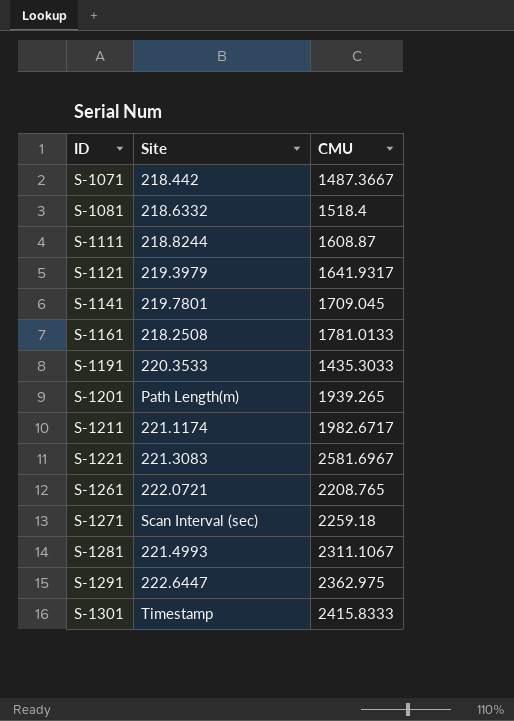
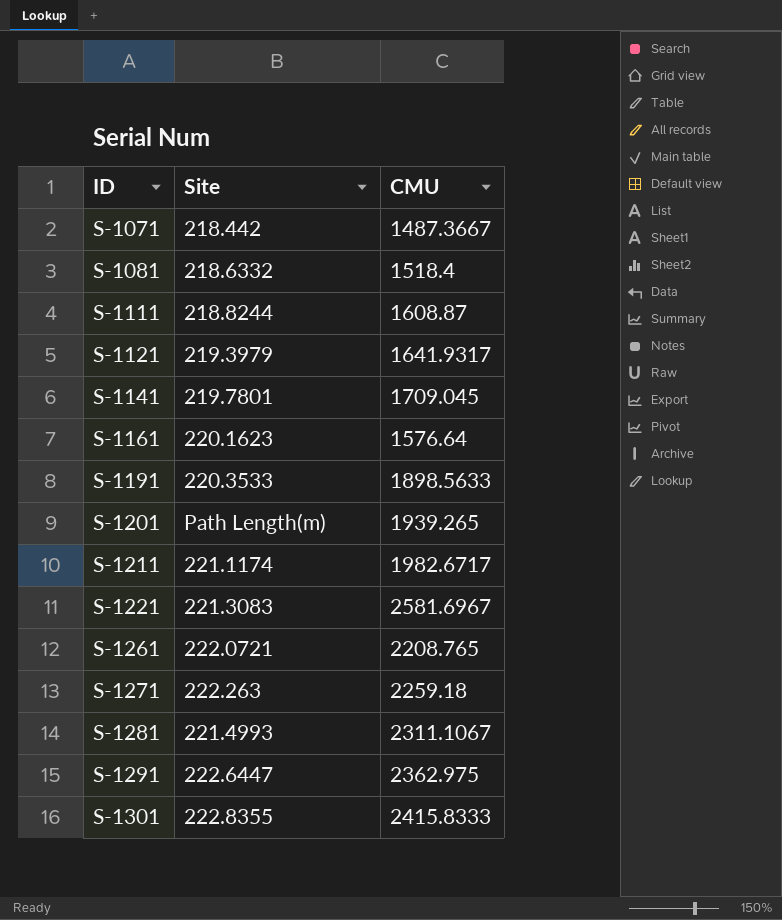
S-1161 | Site: 218.2508 -> 220.1623
S-1161 | CMU: 1781.0133 -> 1576.64
S-1191 | CMU: 1435.3033 -> 1898.5633
S-1271 | Site: Scan Interval (sec) -> 222.263
S-1301 | Site: Timestamp -> 222.8355

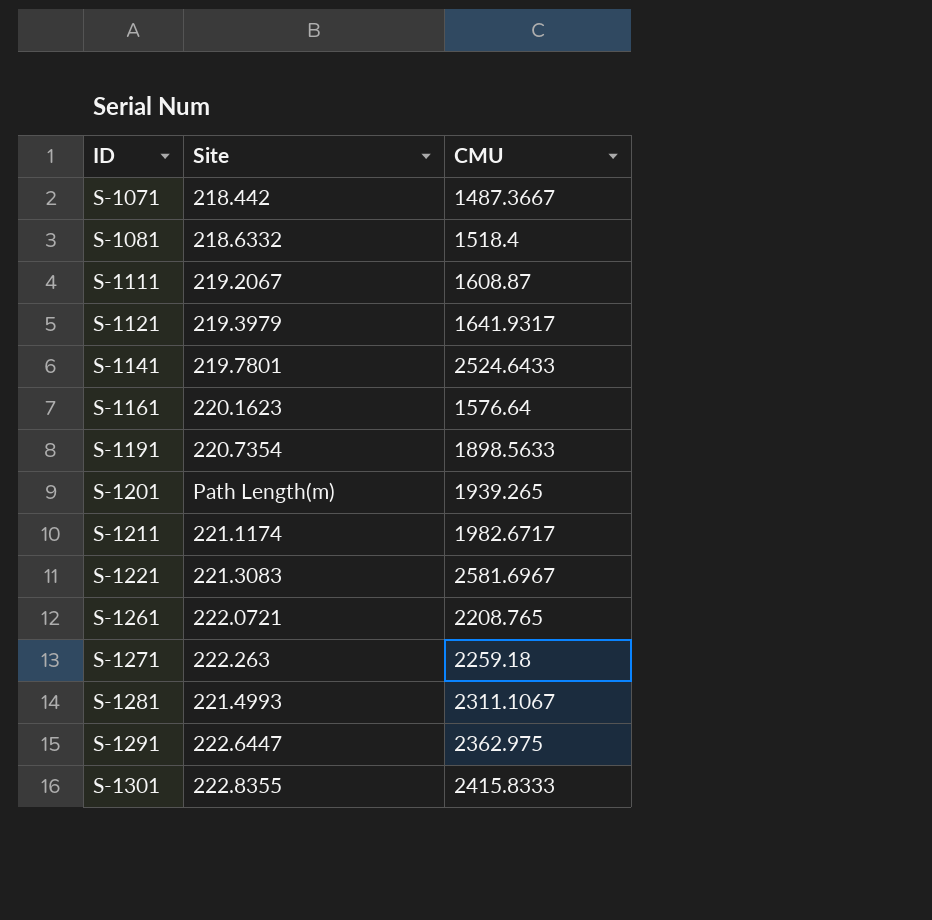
S-1111 | Site: 218.8244 -> 219.2067
S-1141 | CMU: 1709.045 -> 2524.6433
S-1191 | Site: 220.3533 -> 220.7354

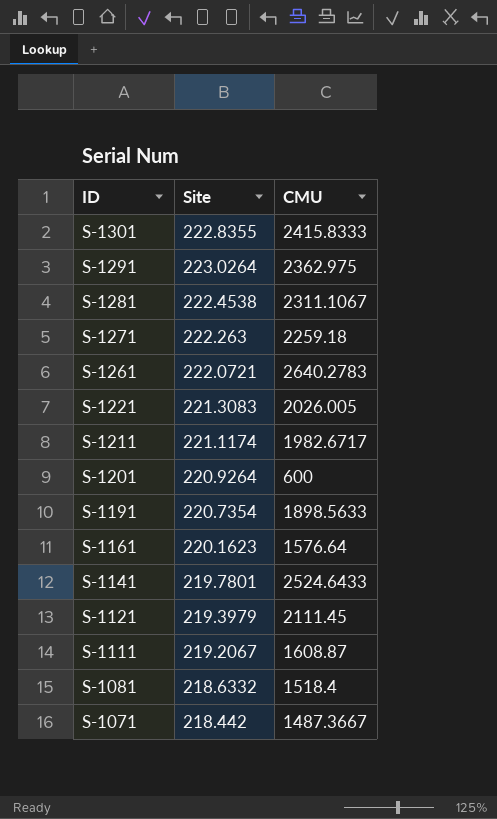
row order: ID ascending -> ID descending
S-1291 | Site: 222.6447 -> 223.0264
S-1281 | Site: 221.4993 -> 222.4538
S-1261 | CMU: 2208.765 -> 2640.2783
S-1221 | CMU: 2581.6967 -> 2026.005
S-1201 | Site: Path Length(m) -> 220.9264
S-1201 | CMU: 1939.265 -> 600
S-1121 | CMU: 1641.9317 -> 2111.45

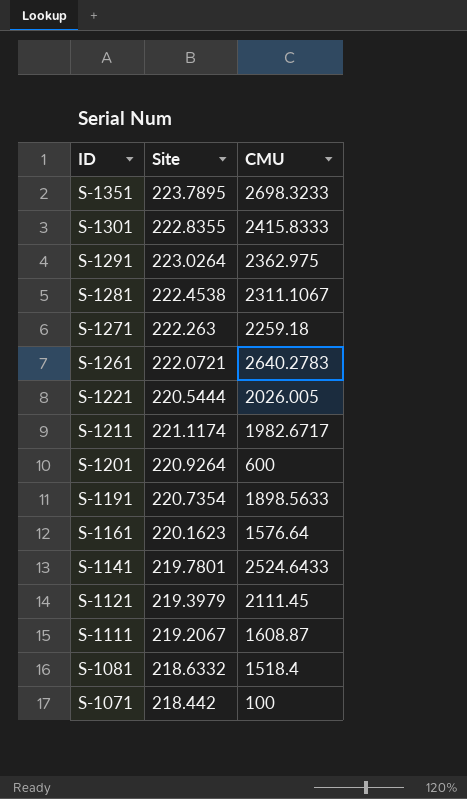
row S-1351: none -> 223.7895 | 2698.3233
S-1221 | Site: 221.3083 -> 220.5444
S-1071 | CMU: 1487.3667 -> 100

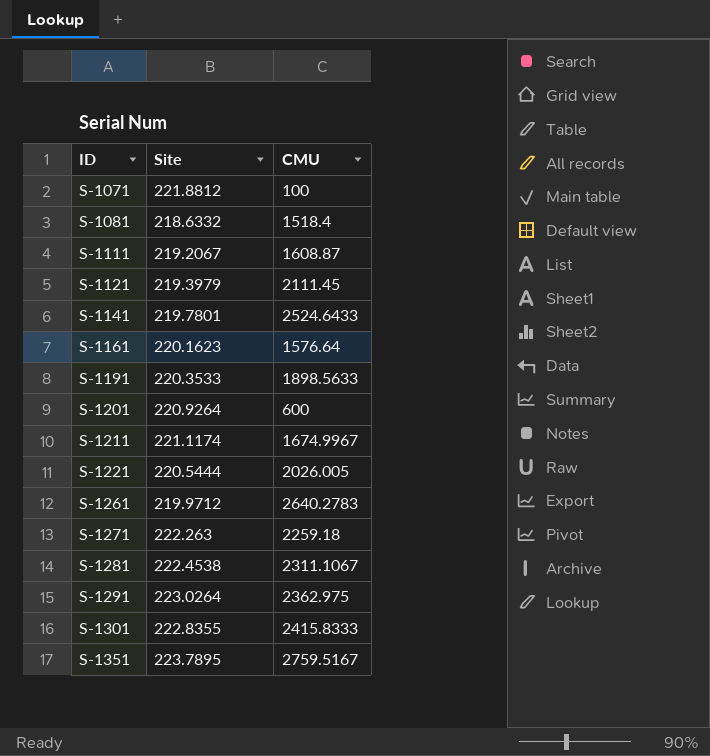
row order: ID descending -> ID ascending
S-1071 | Site: 218.442 -> 221.8812
S-1191 | Site: 220.7354 -> 220.3533
S-1211 | CMU: 1982.6717 -> 1674.9967
S-1261 | Site: 222.0721 -> 219.9712
S-1351 | CMU: 2698.3233 -> 2759.5167

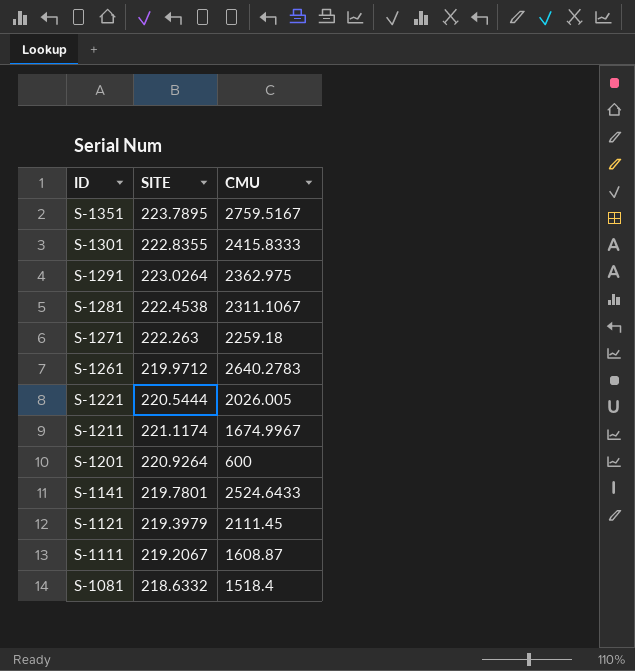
row order: ID ascending -> ID descending
column name: Site -> SITE
row S-1071: 221.8812 | 100 -> none
row S-1161: 220.1623 | 1576.64 -> none
row S-1191: 220.3533 | 1898.5633 -> none

